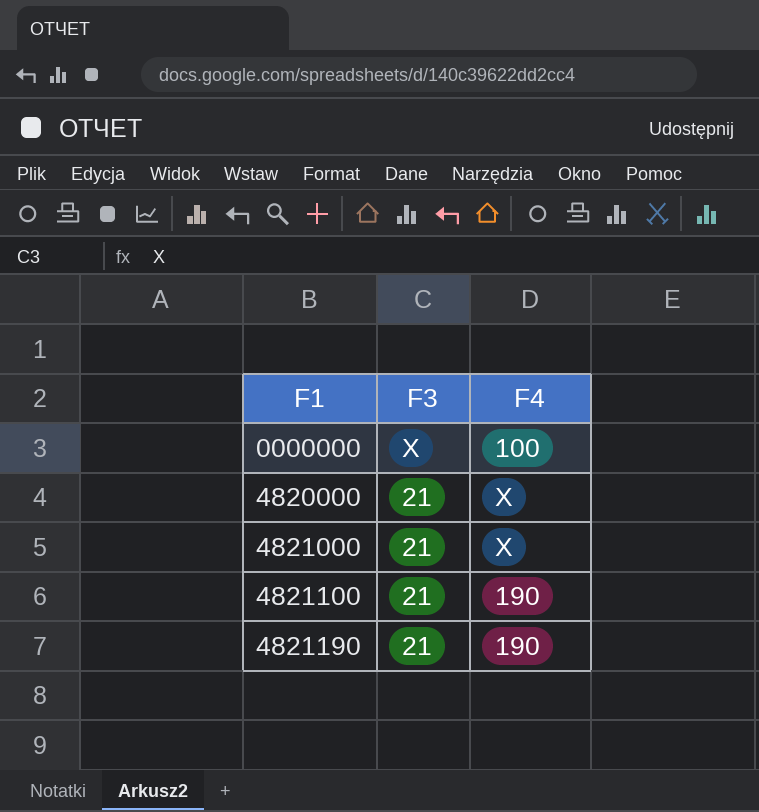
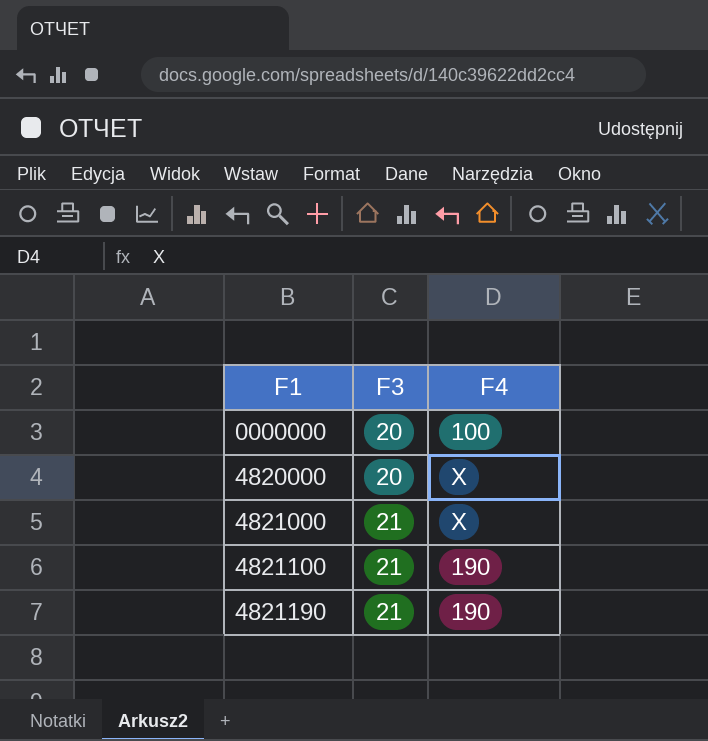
0000000 | F3: X -> 20
4820000 | F3: 21 -> 20

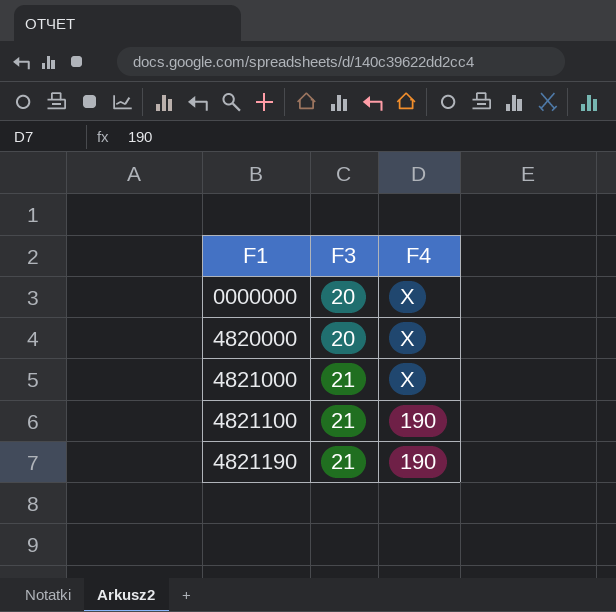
0000000 | F4: 100 -> X

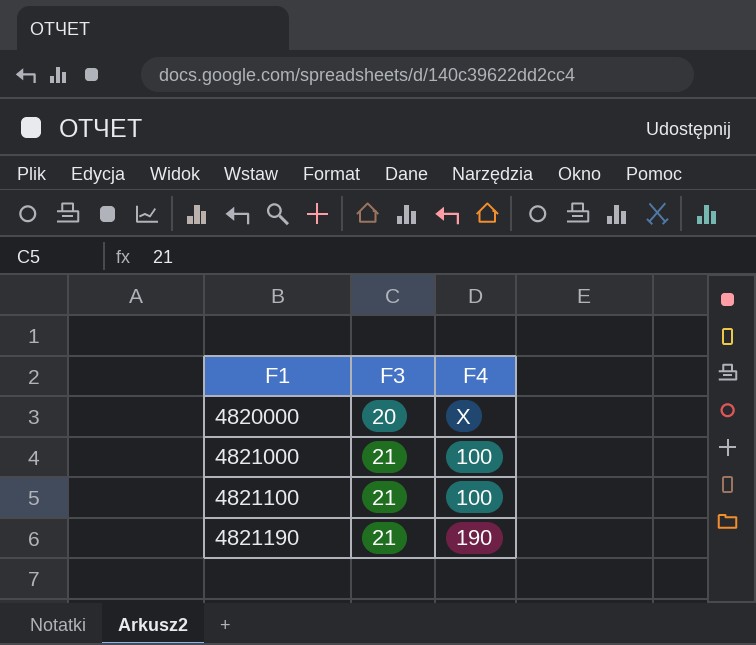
row 0000000: 20 | X -> none
4821000 | F4: X -> 100
4821100 | F4: 190 -> 100

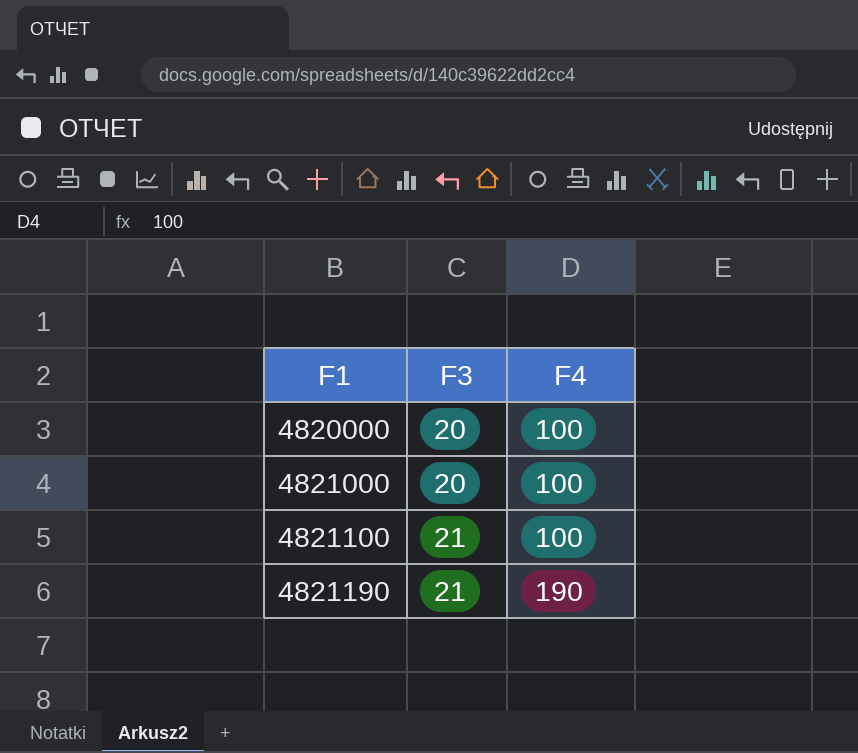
4820000 | F4: X -> 100
4821000 | F3: 21 -> 20

